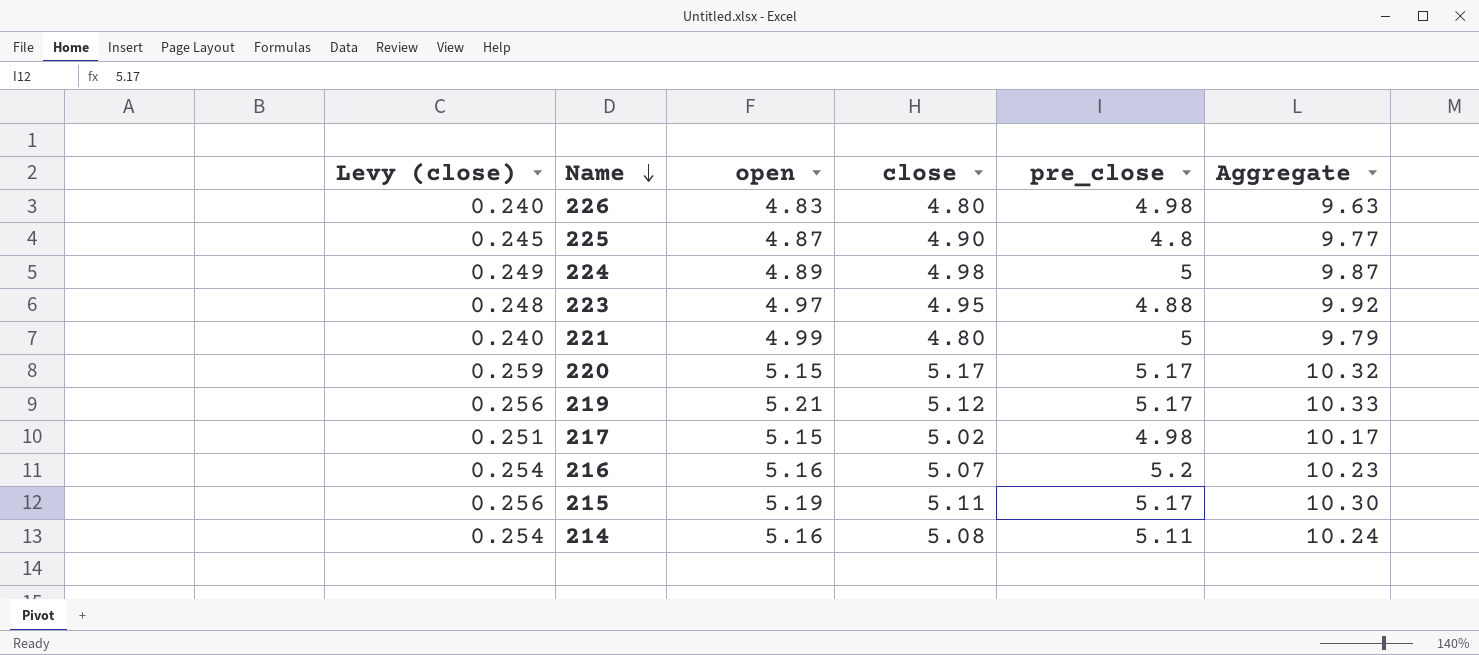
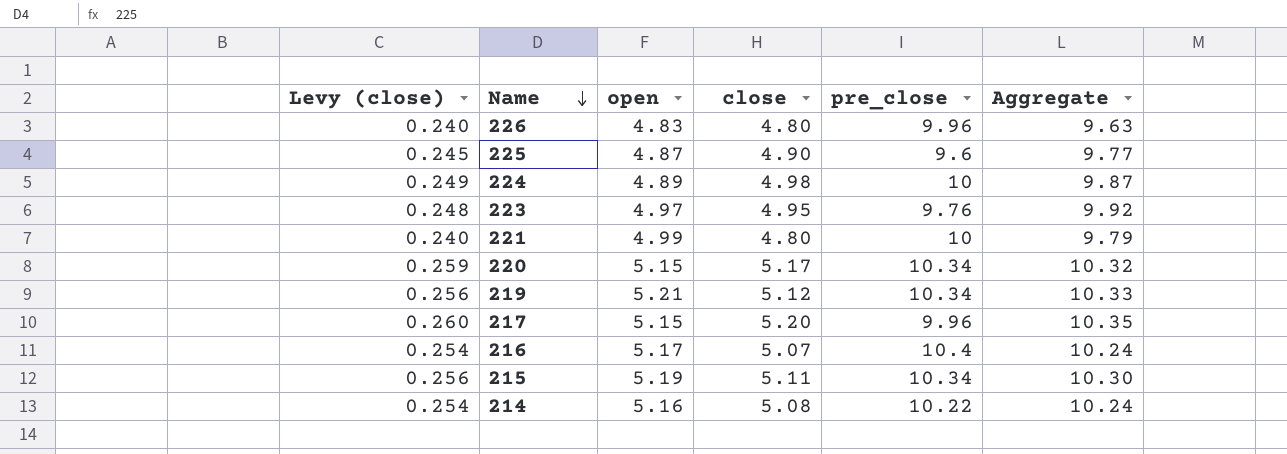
226 | pre_close: 4.98 -> 9.96
225 | pre_close: 4.8 -> 9.6
224 | pre_close: 5 -> 10
223 | pre_close: 4.88 -> 9.76
221 | pre_close: 5 -> 10
220 | pre_close: 5.17 -> 10.34
219 | pre_close: 5.17 -> 10.34
217 | Levy (close): 0.251 -> 0.260
217 | close: 5.02 -> 5.20
217 | pre_close: 4.98 -> 9.96
217 | Aggregate: 10.17 -> 10.35
216 | open: 5.16 -> 5.17
216 | pre_close: 5.2 -> 10.4
216 | Aggregate: 10.23 -> 10.24
215 | pre_close: 5.17 -> 10.34
214 | pre_close: 5.11 -> 10.22

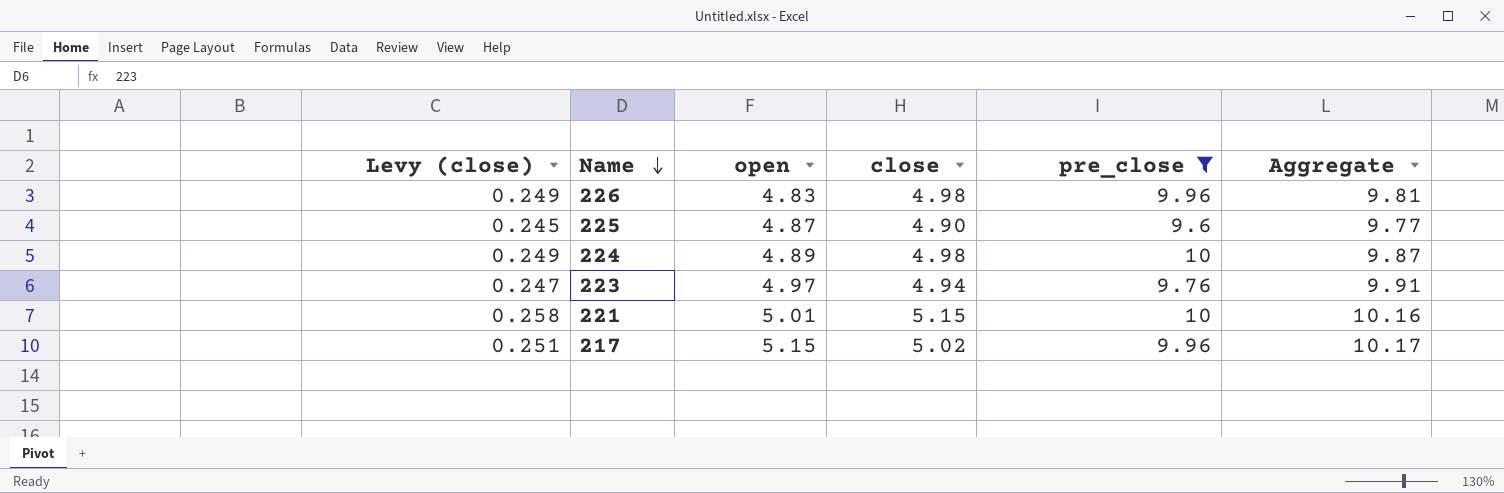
filter: none -> pre_close <= 10
226 | Levy (close): 0.240 -> 0.249
226 | close: 4.80 -> 4.98
226 | Aggregate: 9.63 -> 9.81
223 | Levy (close): 0.248 -> 0.247
223 | close: 4.95 -> 4.94
223 | Aggregate: 9.92 -> 9.91
221 | Levy (close): 0.240 -> 0.258
221 | open: 4.99 -> 5.01
221 | close: 4.80 -> 5.15
221 | Aggregate: 9.79 -> 10.16
217 | Levy (close): 0.260 -> 0.251
217 | close: 5.20 -> 5.02
217 | Aggregate: 10.35 -> 10.17

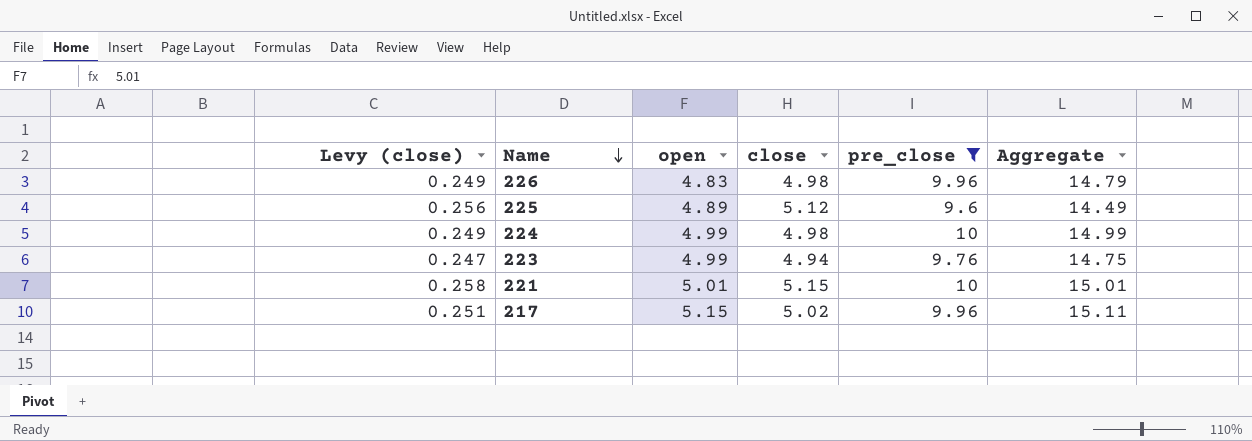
column Aggregate | formula: [open] + [close] -> [open] + [pre_close]
225 | Levy (close): 0.245 -> 0.256
225 | open: 4.87 -> 4.89
225 | close: 4.90 -> 5.12
224 | open: 4.89 -> 4.99
223 | open: 4.97 -> 4.99

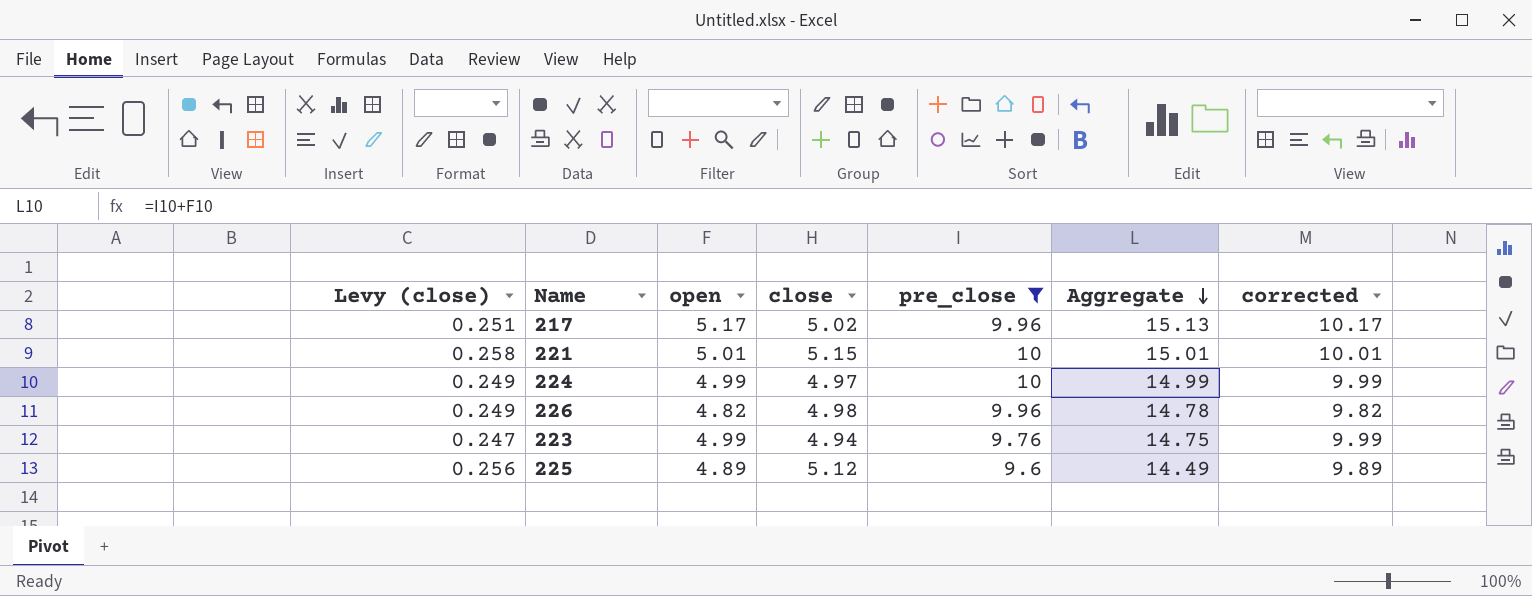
row order: Name descending -> Aggregate descending
column corrected | formula: none -> [open] + 5
217 | open: 5.15 -> 5.17
217 | Aggregate: 15.11 -> 15.13
224 | close: 4.98 -> 4.97
226 | open: 4.83 -> 4.82
226 | Aggregate: 14.79 -> 14.78

